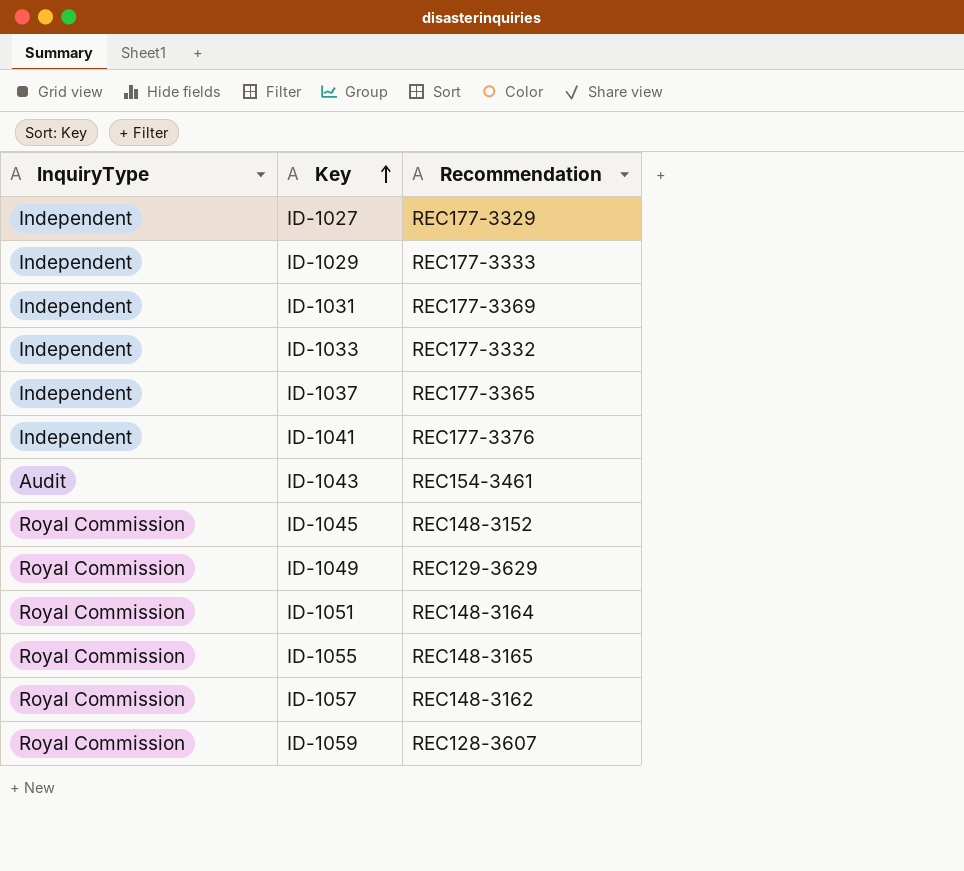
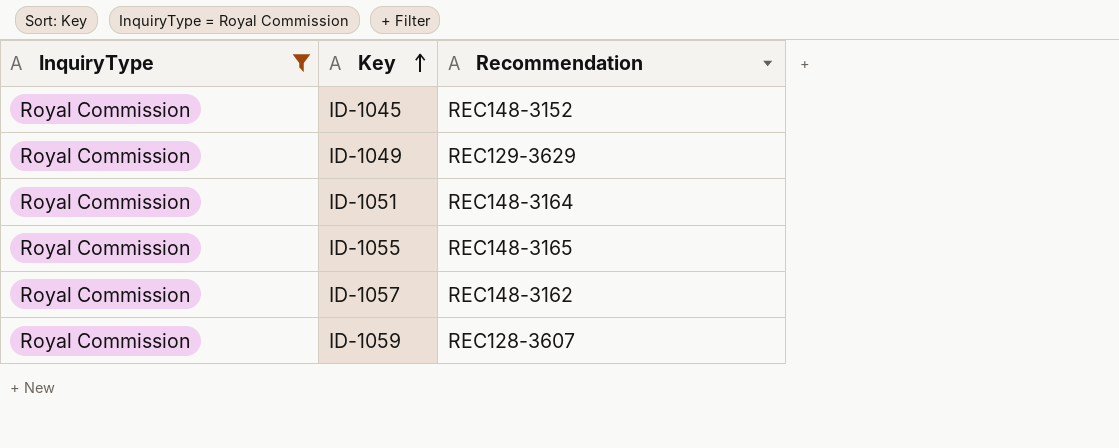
filter: none -> InquiryType = Royal Commission

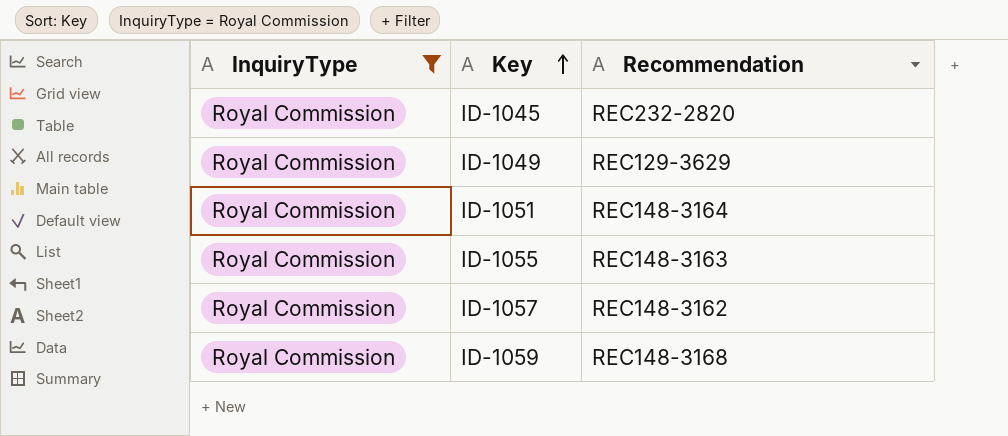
ID-1045 | Recommendation: REC148-3152 -> REC232-2820
ID-1055 | Recommendation: REC148-3165 -> REC148-3163
ID-1059 | Recommendation: REC128-3607 -> REC148-3168

